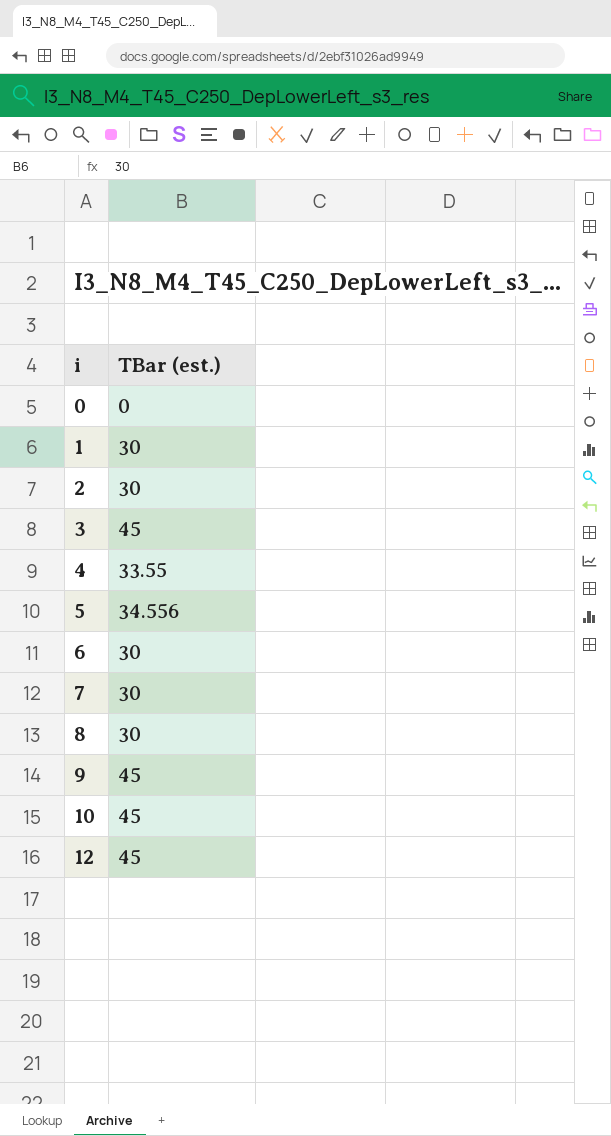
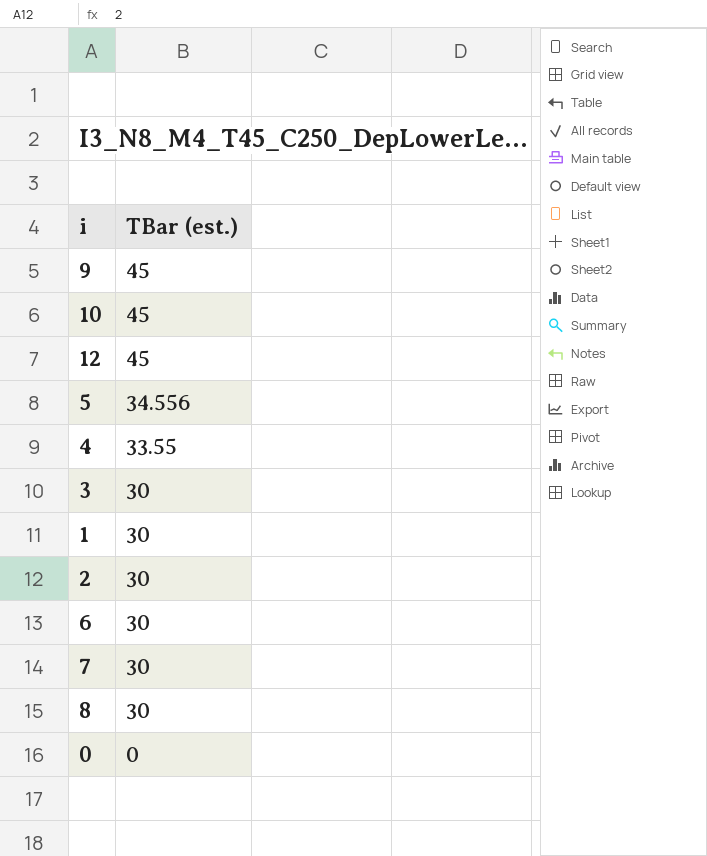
row order: i ascending -> TBar (est.) descending
3 | TBar (est.): 45 -> 30

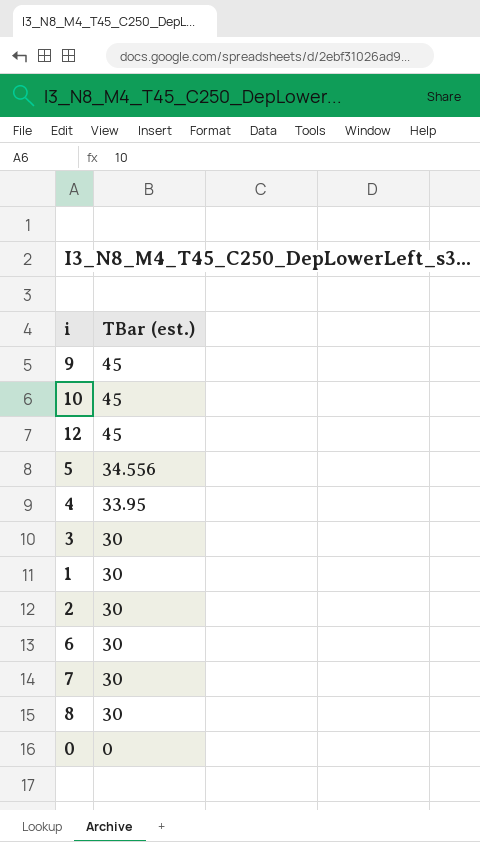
4 | TBar (est.): 33.55 -> 33.95

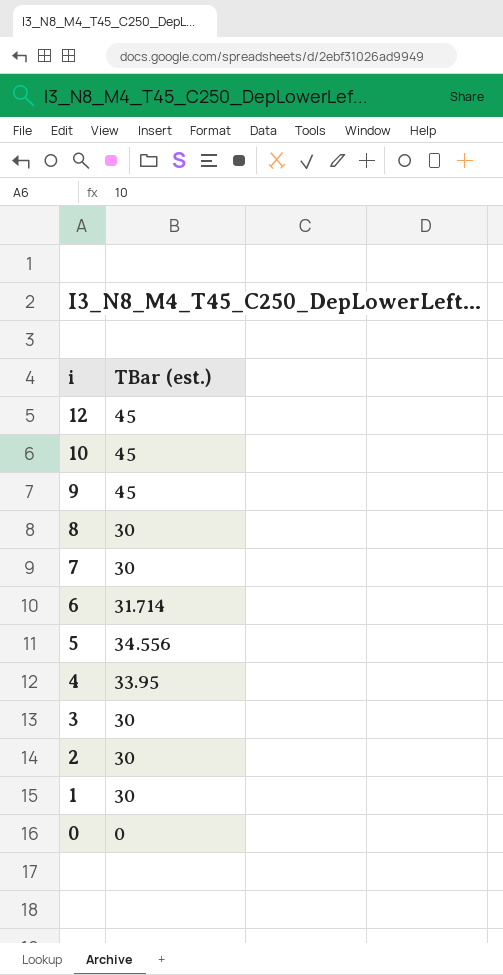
row order: TBar (est.) descending -> i descending
6 | TBar (est.): 30 -> 31.714

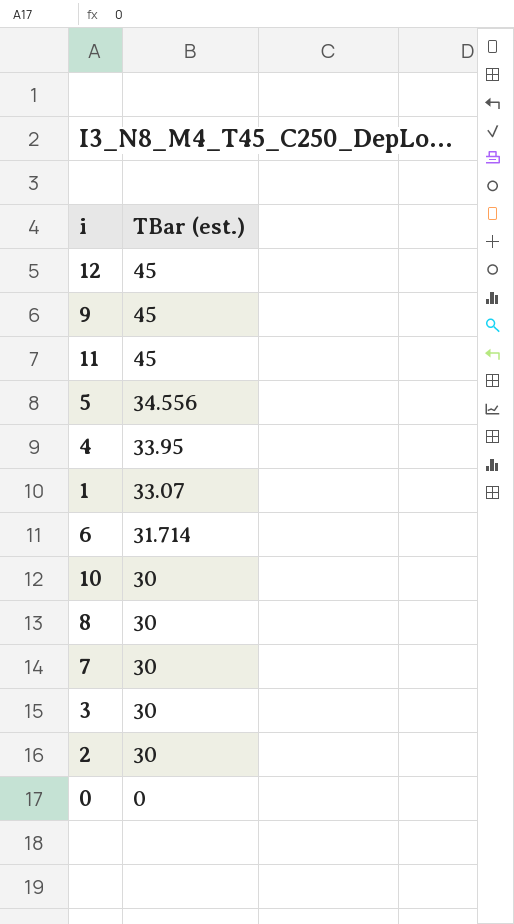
row order: i descending -> TBar (est.) descending
row 11: none -> 45
1 | TBar (est.): 30 -> 33.07
10 | TBar (est.): 45 -> 30

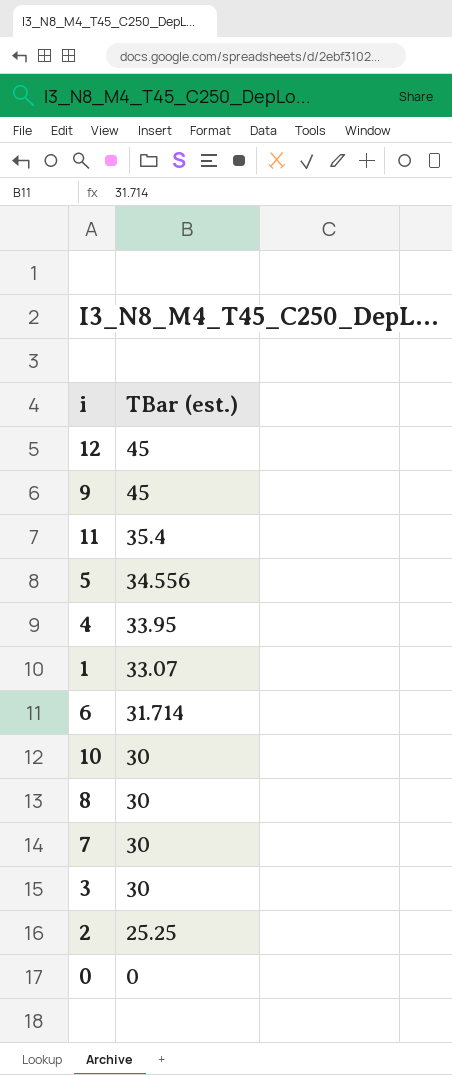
11 | TBar (est.): 45 -> 35.4
2 | TBar (est.): 30 -> 25.25

